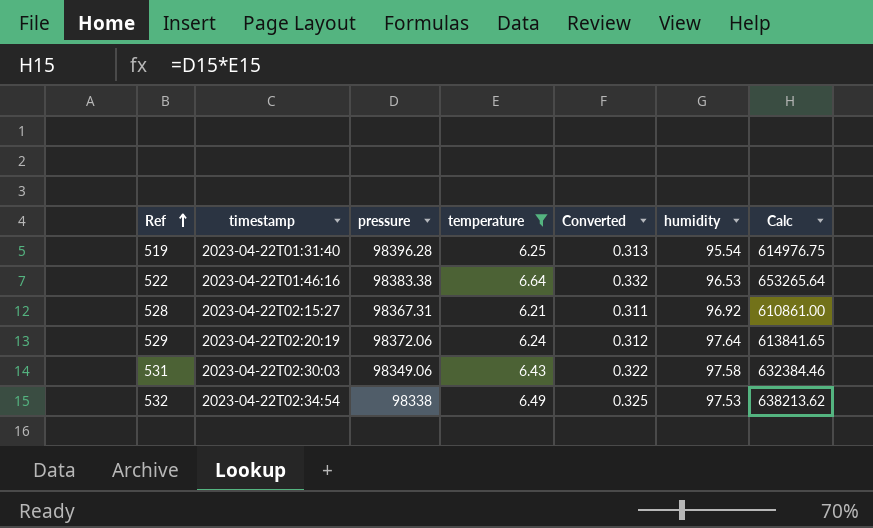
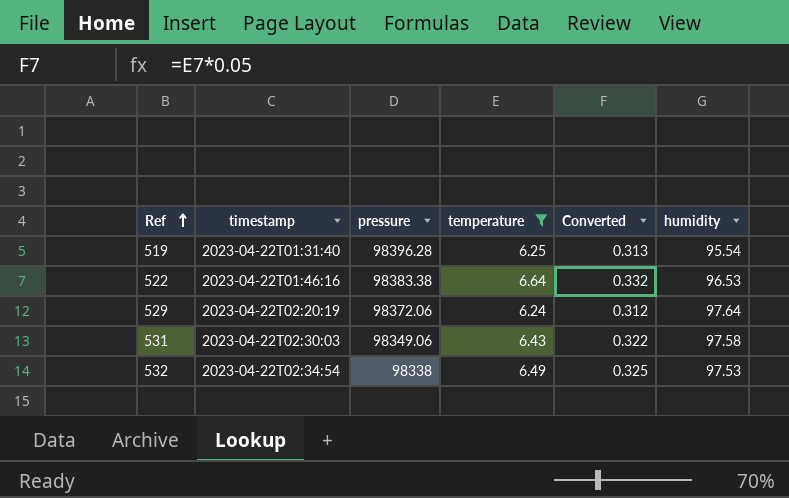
column Calc | formula: [pressure] * [temperature] -> none
row 528: 2023-04-22T02:15:27 | 98367.31 | 6.21 | 0.311 | 96.92 | 610861.00 -> none

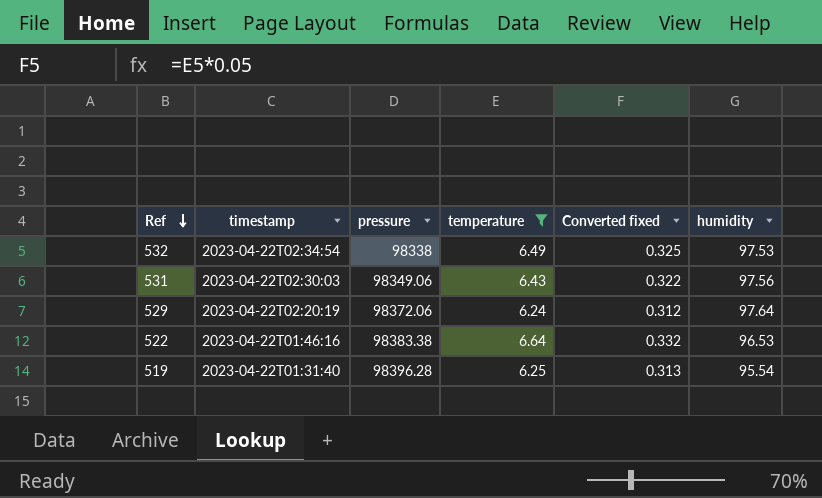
row order: Ref ascending -> Ref descending
column name: Converted -> Converted fixed
531 | humidity: 97.58 -> 97.56

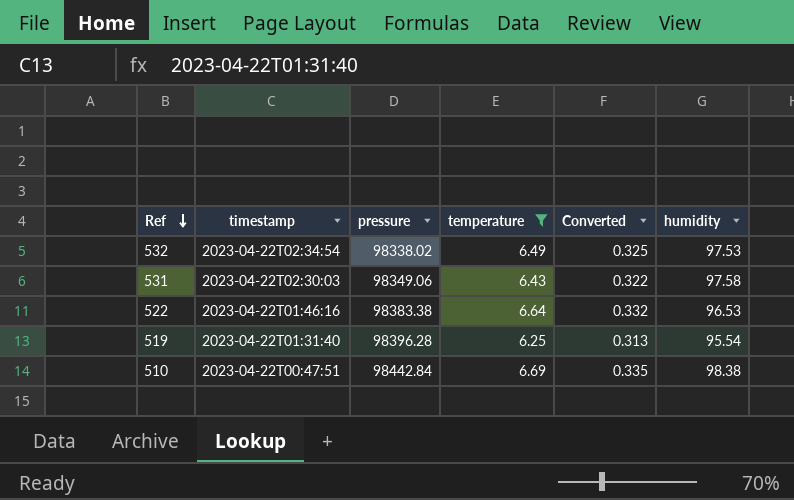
column name: Converted fixed -> Converted
row 529: 2023-04-22T02:20:19 | 98372.06 | 6.24 | 0.312 | 97.64 -> none
532 | pressure: 98338 -> 98338.02
531 | humidity: 97.56 -> 97.58
row 510: none -> 2023-04-22T00:47:51 | 98442.84 | 6.69 | 0.335 | 98.38

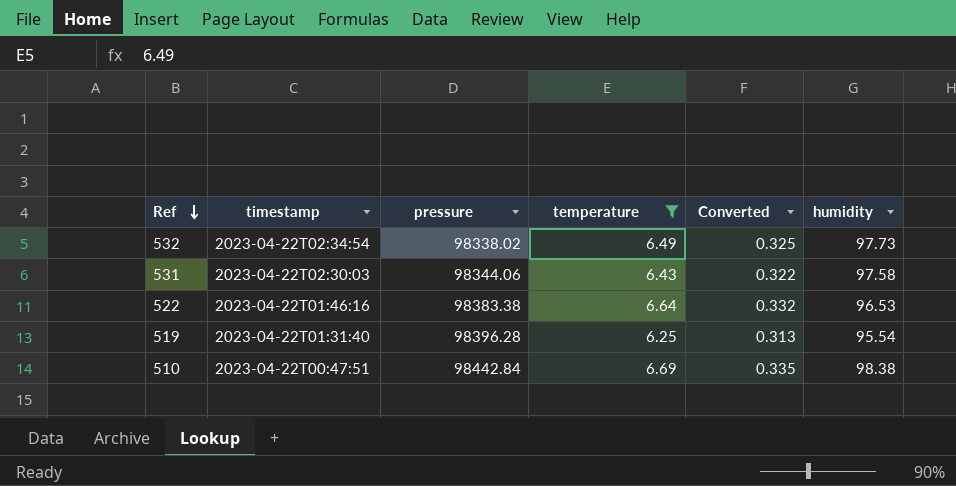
532 | humidity: 97.53 -> 97.73
531 | pressure: 98349.06 -> 98344.06

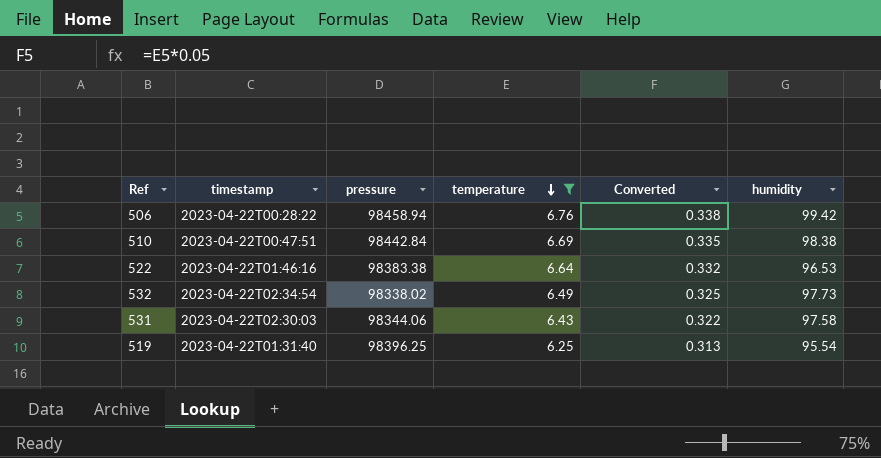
row order: Ref descending -> temperature descending
row 506: none -> 2023-04-22T00:28:22 | 98458.94 | 6.76 | 0.338 | 99.42
519 | pressure: 98396.28 -> 98396.25

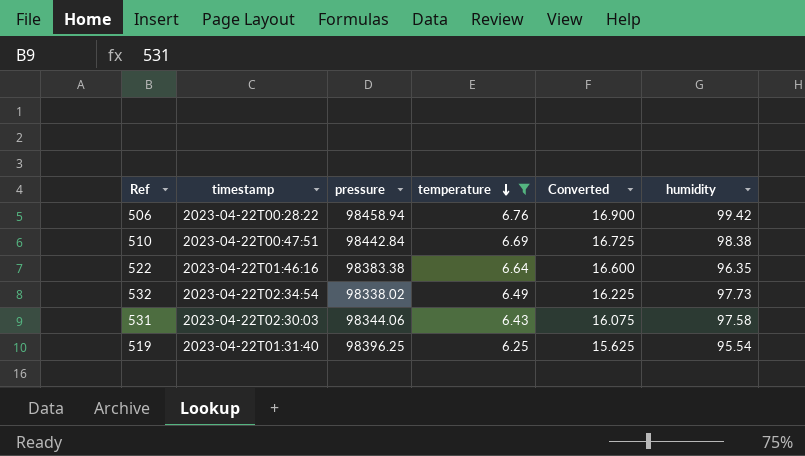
column Converted | formula: [temperature] * 0.05 -> [temperature] * 2.5
522 | humidity: 96.53 -> 96.35

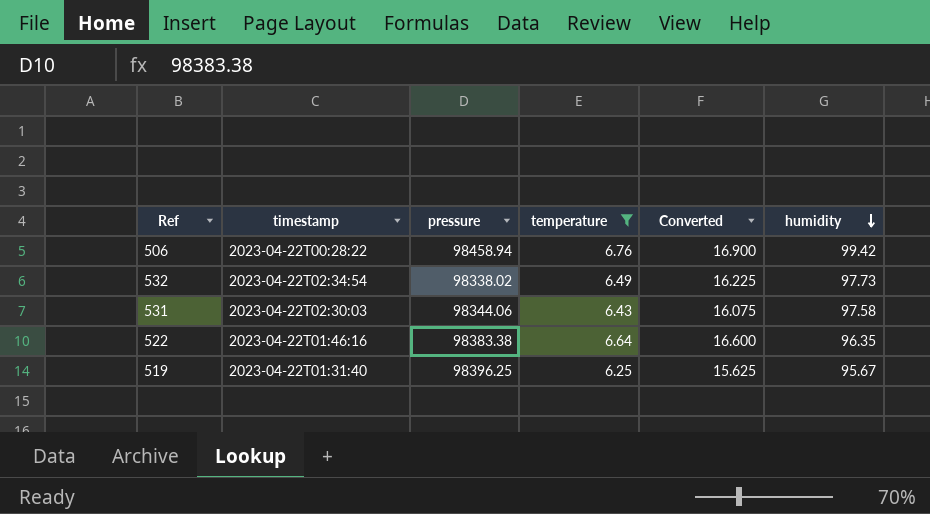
row order: temperature descending -> humidity descending
row 510: 2023-04-22T00:47:51 | 98442.84 | 6.69 | 16.725 | 98.38 -> none
519 | humidity: 95.54 -> 95.67

